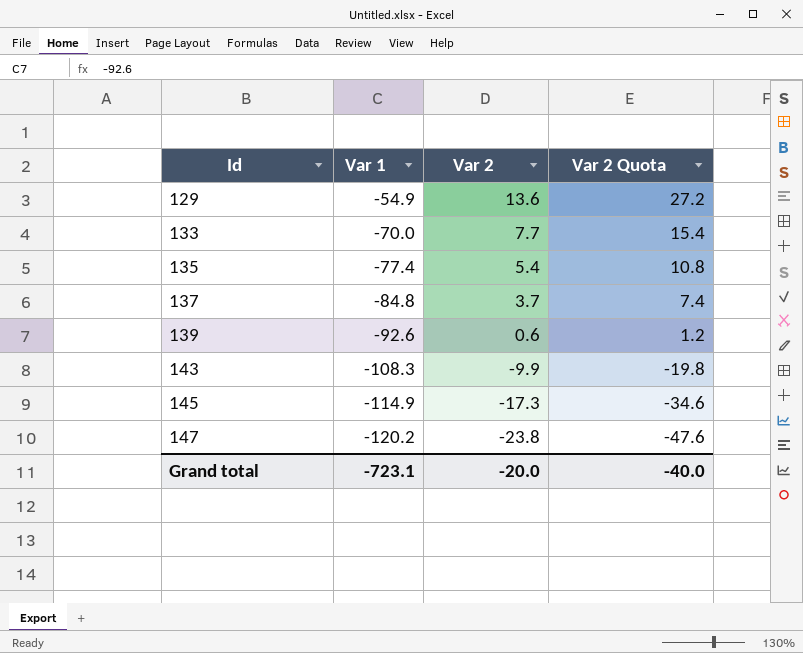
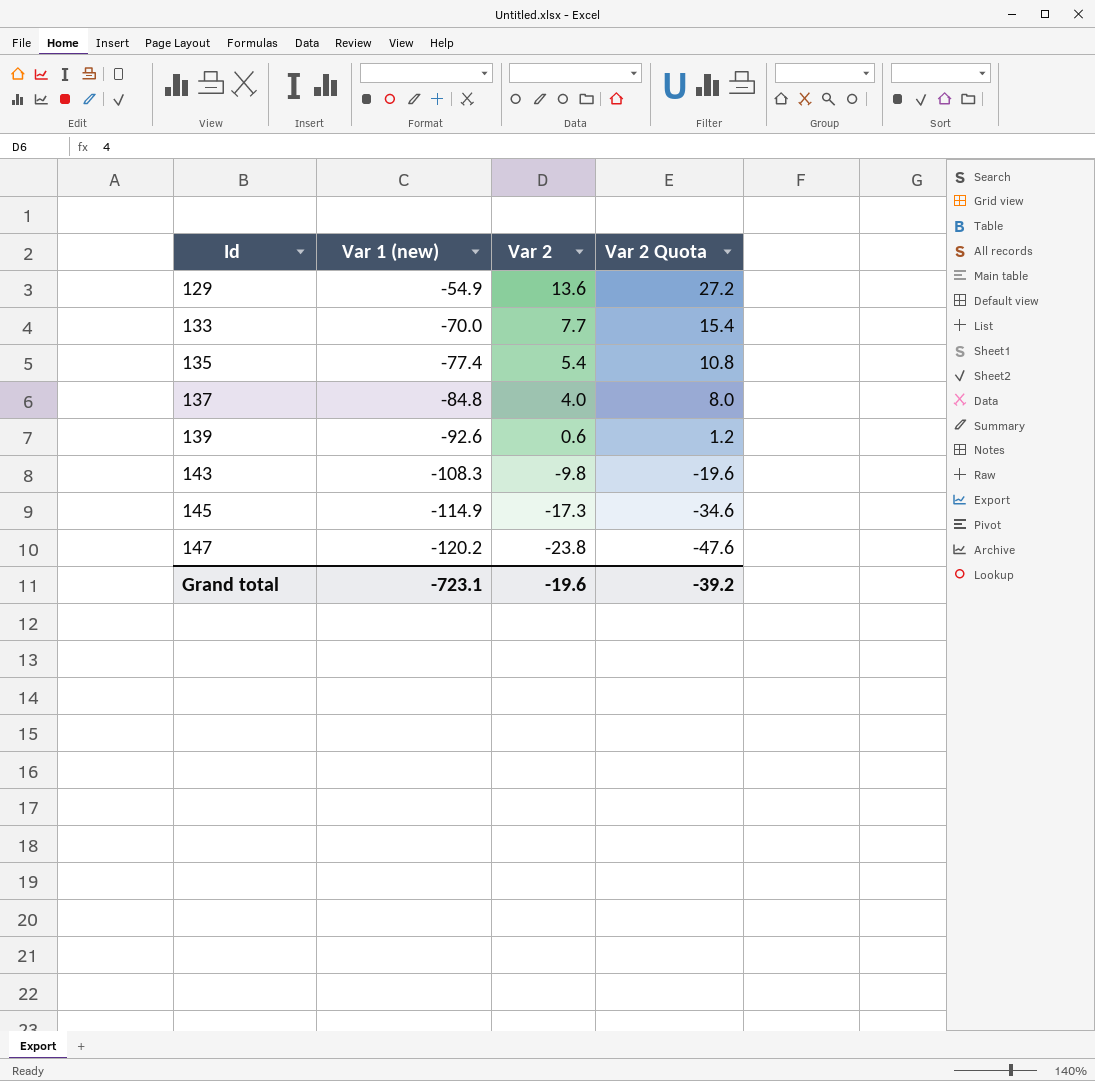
column name: Var 1 -> Var 1 (new)
137 | Var 2: 3.7 -> 4.0
137 | Var 2 Quota: 7.4 -> 8.0
143 | Var 2: -9.9 -> -9.8
143 | Var 2 Quota: -19.8 -> -19.6
Grand total | Var 2: -20.0 -> -19.6
Grand total | Var 2 Quota: -40.0 -> -39.2

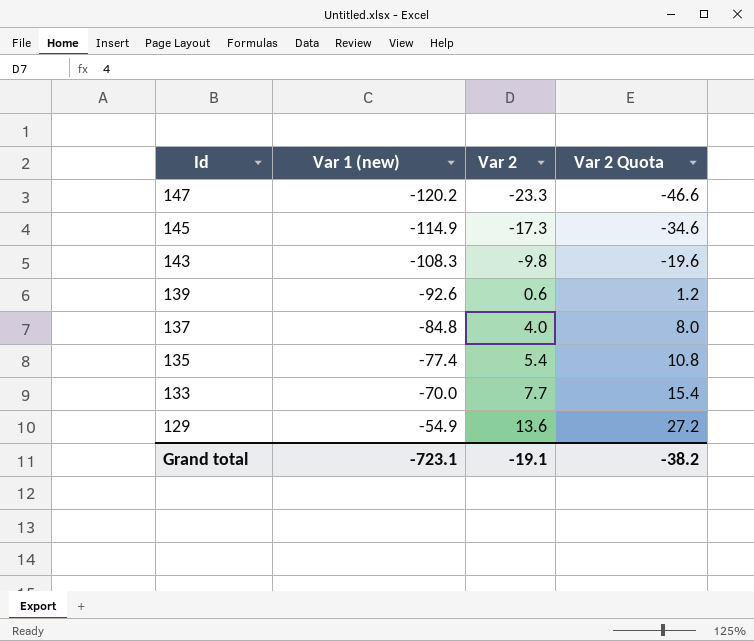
row order: Id ascending -> Id descending
147 | Var 2: -23.8 -> -23.3
147 | Var 2 Quota: -47.6 -> -46.6
Grand total | Var 2: -19.6 -> -19.1
Grand total | Var 2 Quota: -39.2 -> -38.2

